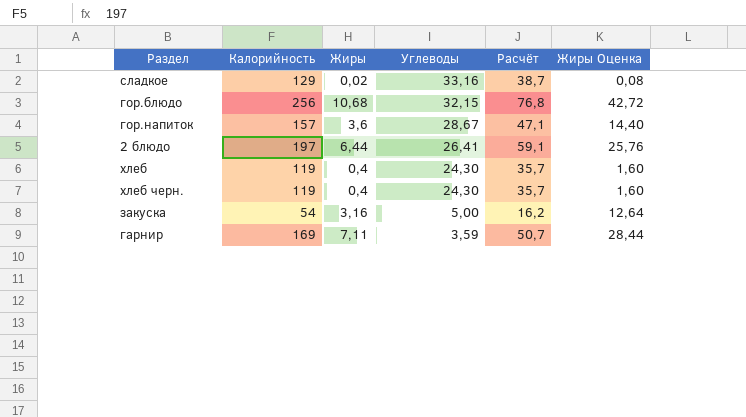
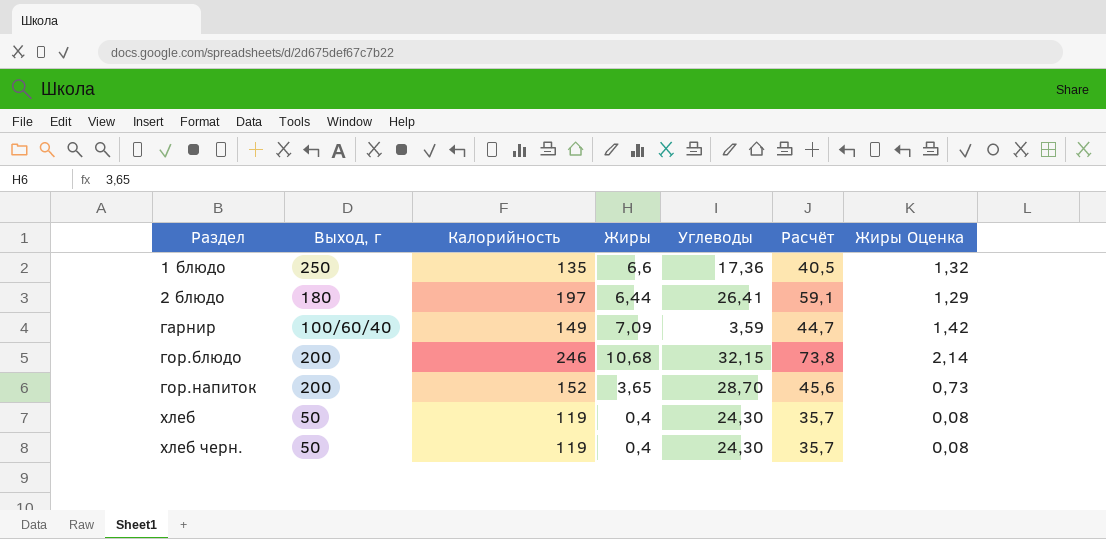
row order: Углеводы descending -> Раздел ascending
column Выход, г | position: none -> 2
column Жиры Оценка | formula: [Жиры] * 4 -> [Жиры] * 0,2
row сладкое: 129 | 0,02 | 33,16 | 38,7 | 0,08 -> none
row закуска: 54 | 3,16 | 5,00 | 16,2 | 12,64 -> none
row 1 блюдо: none -> 250 | 135 | 6,6 | 17,36 | 40,5 | 1,32
гарнир | Калорийность: 169 -> 149
гарнир | Жиры: 7,11 -> 7,09
гарнир | Расчёт: 50,7 -> 44,7
гор.блюдо | Калорийность: 256 -> 246
гор.блюдо | Расчёт: 76,8 -> 73,8
гор.напиток | Калорийность: 157 -> 152
гор.напиток | Жиры: 3,6 -> 3,65
гор.напиток | Углеводы: 28,67 -> 28,70
гор.напиток | Расчёт: 47,1 -> 45,6

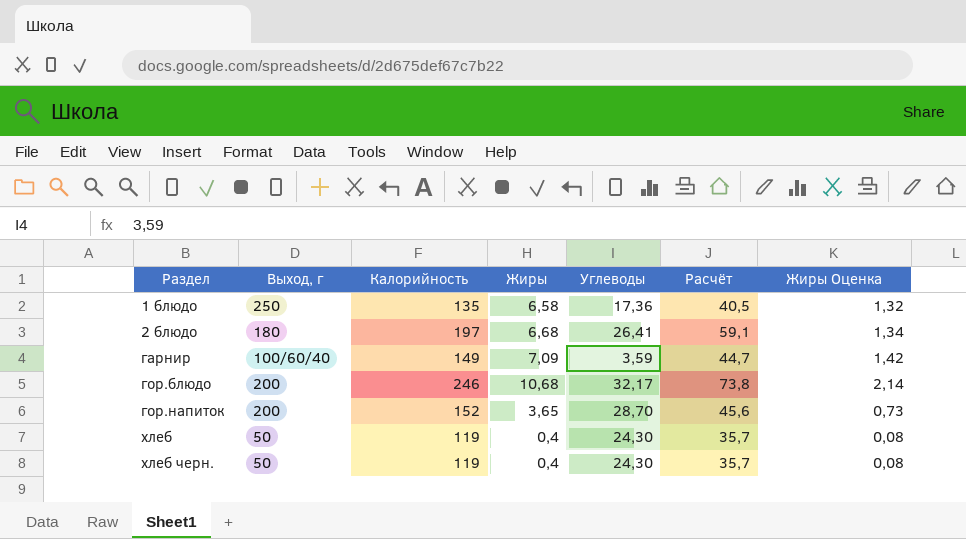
1 блюдо | Жиры: 6,6 -> 6,58
2 блюдо | Жиры: 6,44 -> 6,68
2 блюдо | Жиры Оценка: 1,29 -> 1,34
гор.блюдо | Углеводы: 32,15 -> 32,17

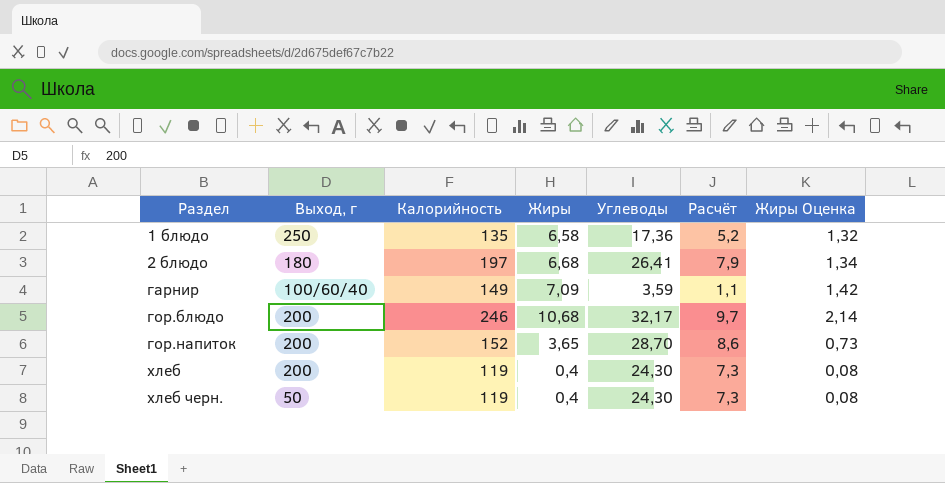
column Расчёт | formula: [Калорийность] * 0,3 -> [Углеводы] * 0,3
хлеб | Выход, г: 50 -> 200

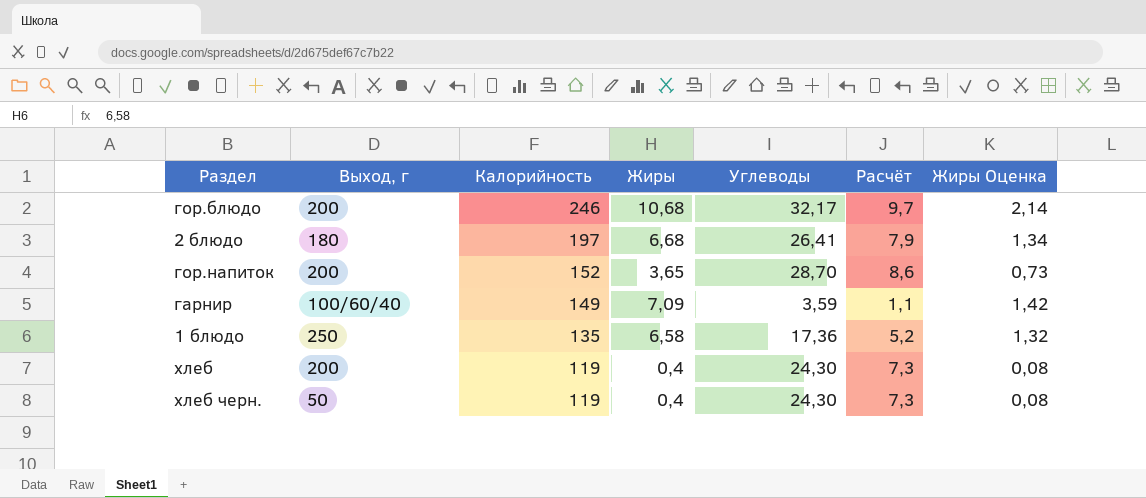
row order: Раздел ascending -> Калорийность descending

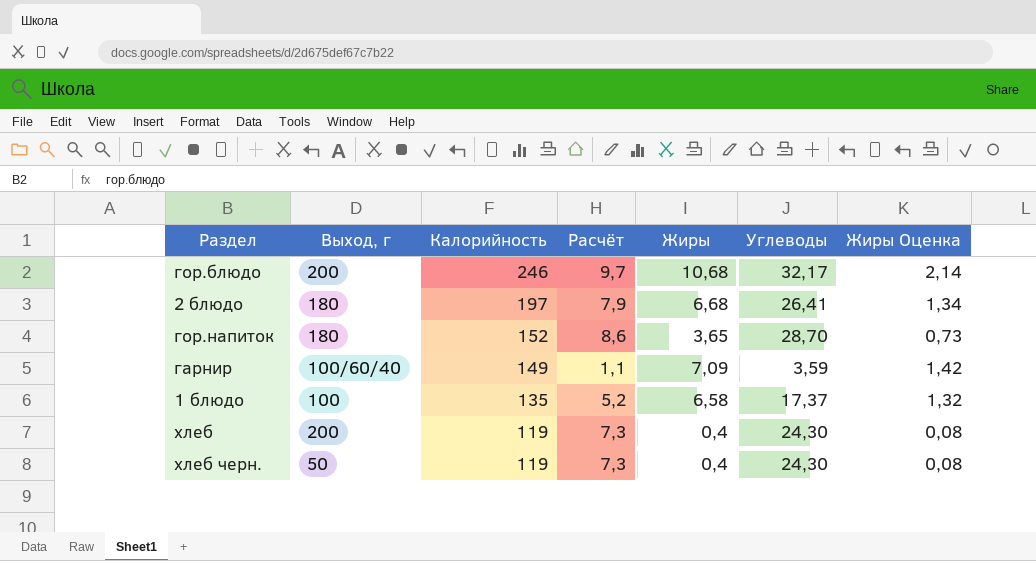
column Расчёт | position: 6 -> 4
гор.напиток | Выход, г: 200 -> 180
1 блюдо | Выход, г: 250 -> 100
1 блюдо | Углеводы: 17,36 -> 17,37

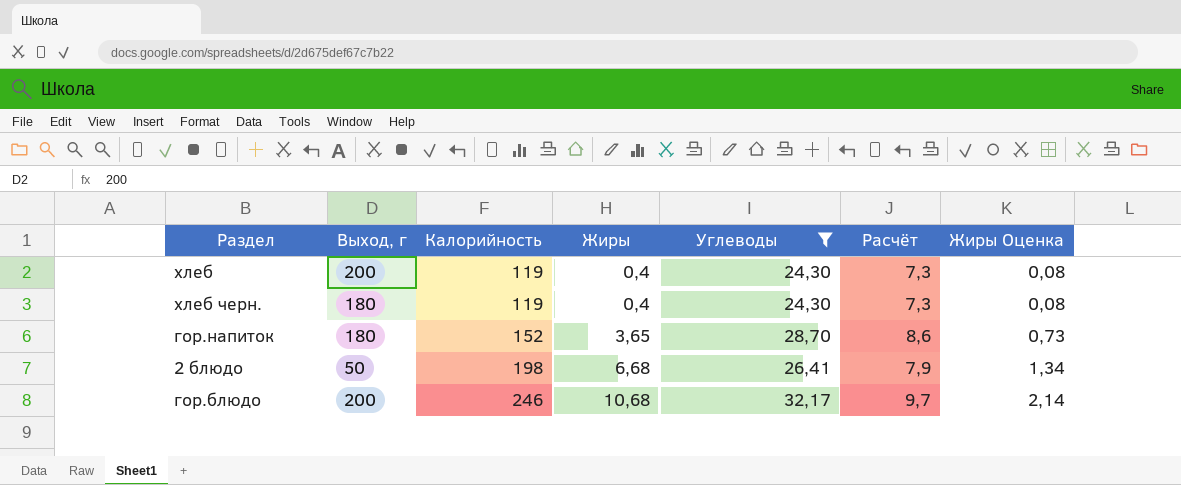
filter: none -> Углеводы >= 24,30
row order: Калорийность descending -> Калорийность ascending
column Расчёт | position: 4 -> 6
хлеб черн. | Выход, г: 50 -> 180
2 блюдо | Выход, г: 180 -> 50
2 блюдо | Калорийность: 197 -> 198

